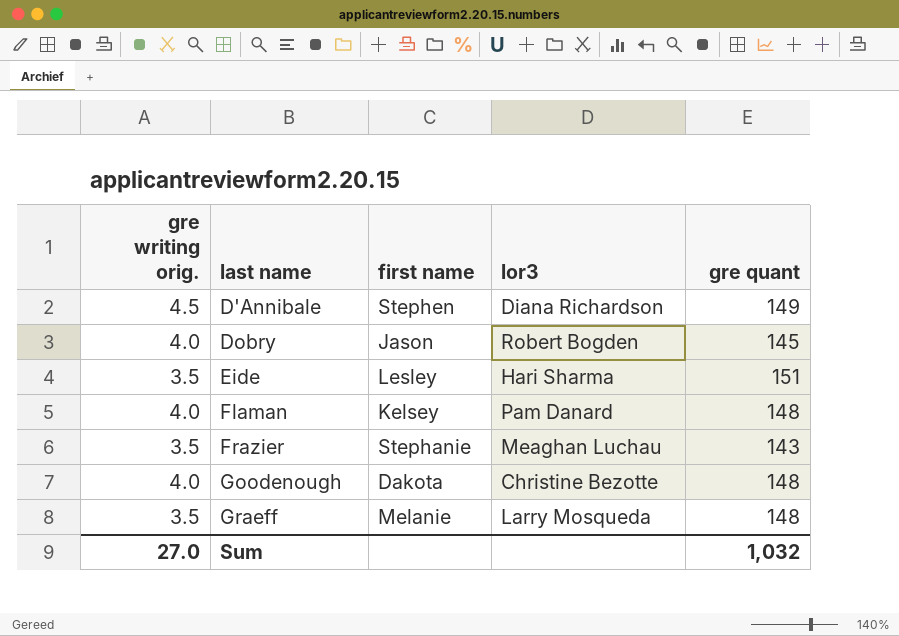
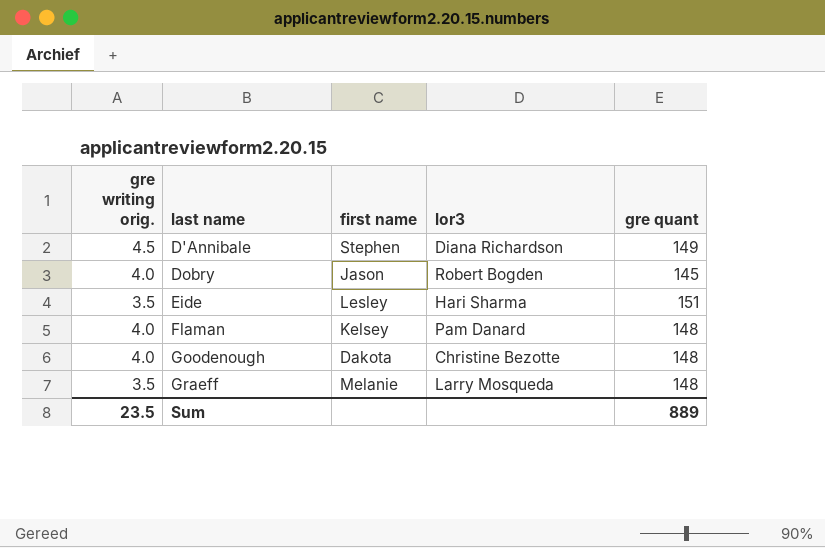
row Frazier: 3.5 | Stephanie | Meaghan Luchau | 143 -> none
Sum | gre writing orig.: 27.0 -> 23.5
Sum | gre quant: 1,032 -> 889

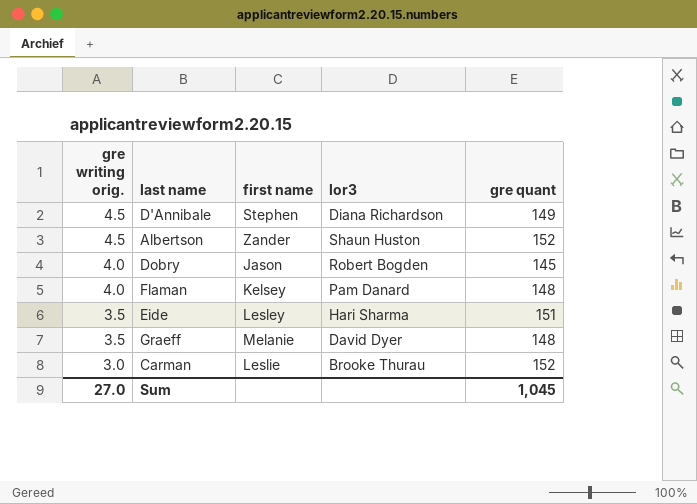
row order: last name ascending -> gre writing orig. descending
row Goodenough: 4.0 | Dakota | Christine Bezotte | 148 -> none
row Albertson: none -> 4.5 | Zander | Shaun Huston | 152
Graeff | lor3: Larry Mosqueda -> David Dyer
row Carman: none -> 3.0 | Leslie | Brooke Thurau | 152
Sum | gre writing orig.: 23.5 -> 27.0
Sum | gre quant: 889 -> 1,045

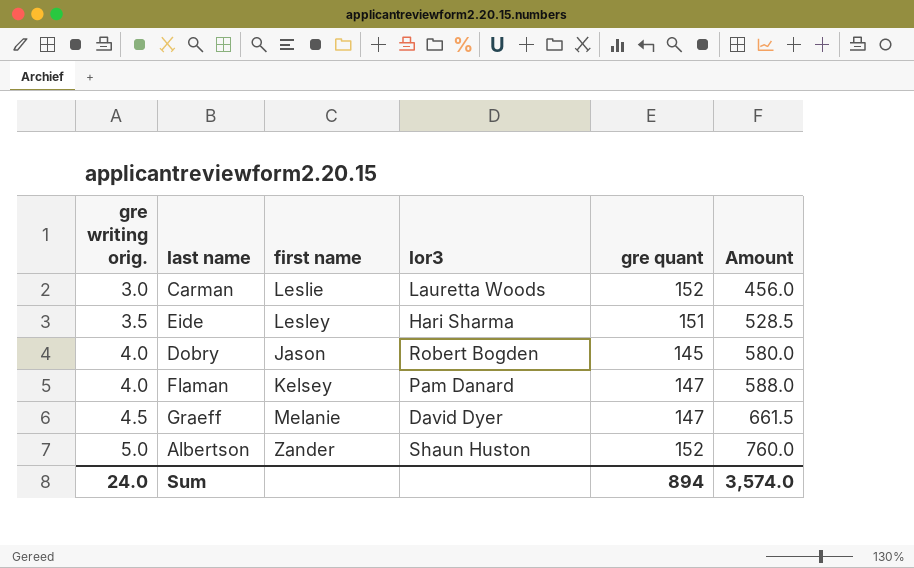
row order: gre writing orig. descending -> gre writing orig. ascending
column Amount | formula: none -> [gre writing orig.] * [gre quant]
row D'Annibale: 4.5 | Stephen | Diana Richardson | 149 -> none
Carman | lor3: Brooke Thurau -> Lauretta Woods
Flaman | gre quant: 148 -> 147
Graeff | gre writing orig.: 3.5 -> 4.5
Graeff | gre quant: 148 -> 147
Albertson | gre writing orig.: 4.5 -> 5.0
Sum | gre writing orig.: 27.0 -> 24.0
Sum | gre quant: 1,045 -> 894

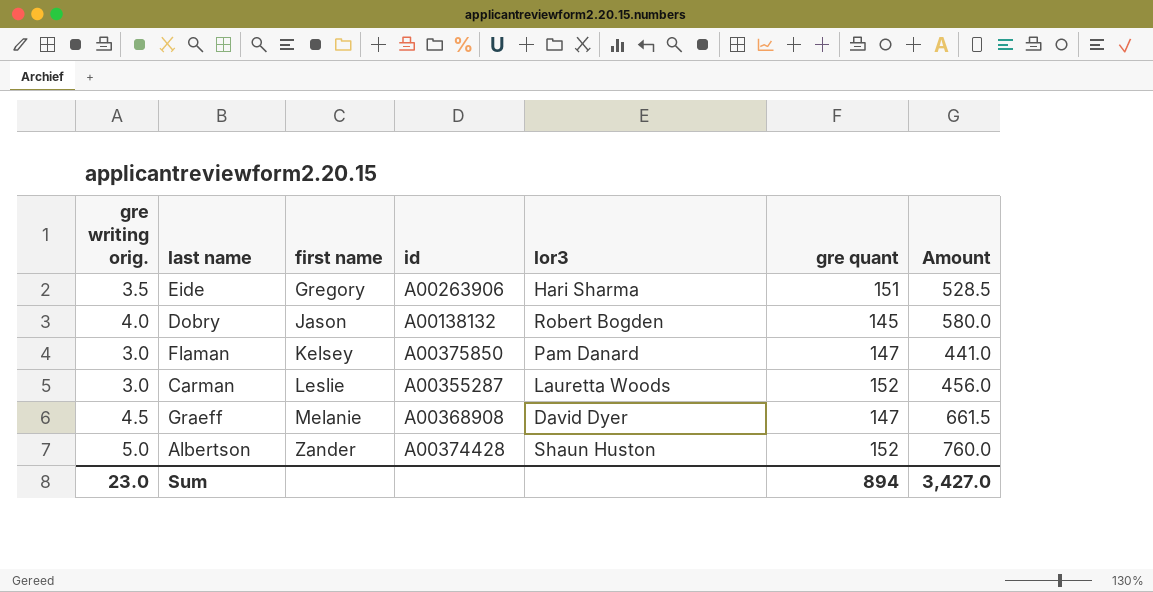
row order: gre writing orig. ascending -> first name ascending
column id | position: none -> 4
Eide | first name: Lesley -> Gregory
Flaman | gre writing orig.: 4.0 -> 3.0
Flaman | Amount: 588.0 -> 441.0
Sum | gre writing orig.: 24.0 -> 23.0
Sum | Amount: 3,574.0 -> 3,427.0

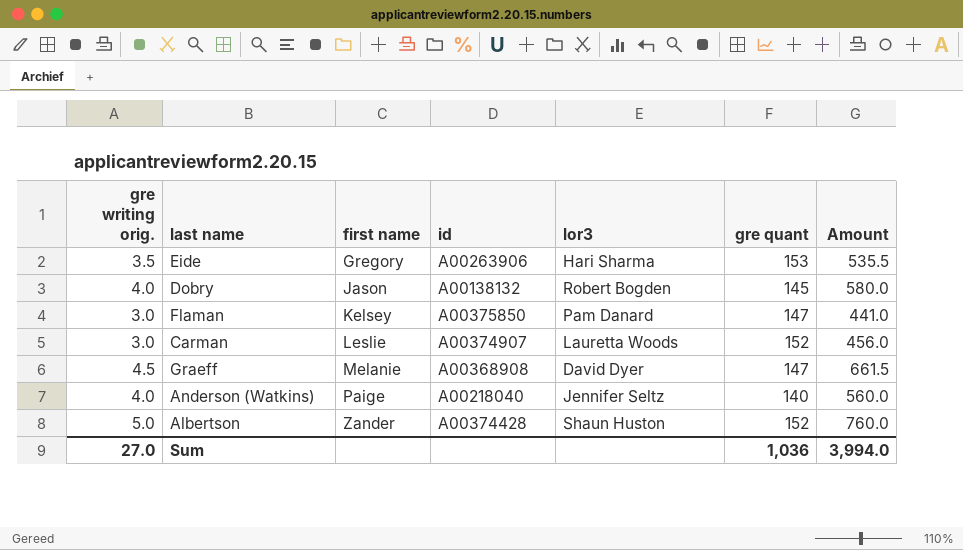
Eide | gre quant: 151 -> 153
Eide | Amount: 528.5 -> 535.5
Carman | id: A00355287 -> A00374907
row Anderson (Watkins): none -> 4.0 | Paige | A00218040 | Jennifer Seltz | 140 | 560.0
Sum | gre writing orig.: 23.0 -> 27.0
Sum | gre quant: 894 -> 1,036
Sum | Amount: 3,427.0 -> 3,994.0

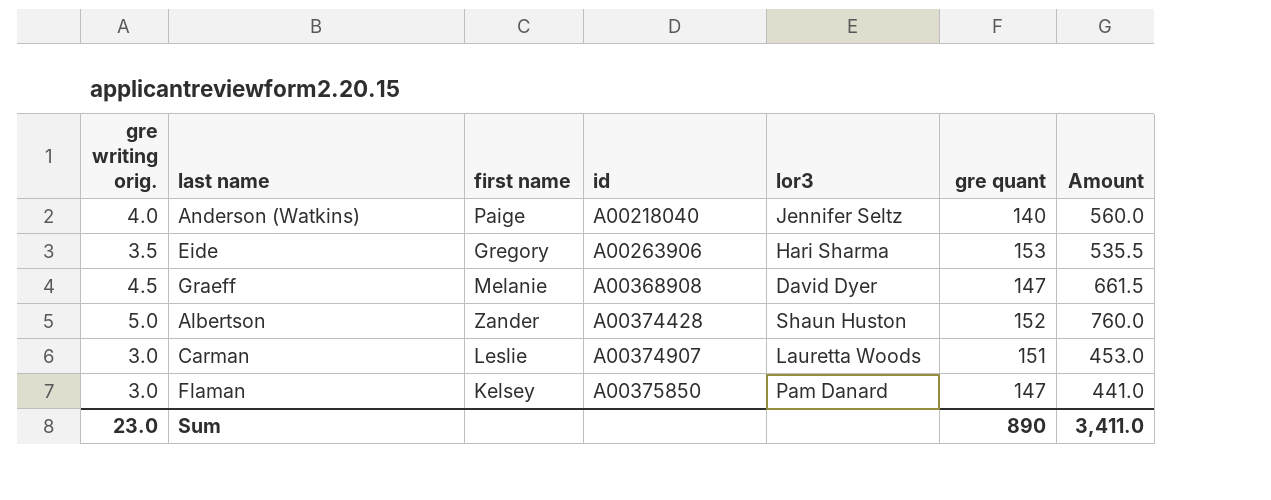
row order: first name ascending -> id ascending
row Dobry: 4.0 | Jason | A00138132 | Robert Bogden | 145 | 580.0 -> none
Carman | gre quant: 152 -> 151
Carman | Amount: 456.0 -> 453.0
Sum | gre writing orig.: 27.0 -> 23.0
Sum | gre quant: 1,036 -> 890
Sum | Amount: 3,994.0 -> 3,411.0

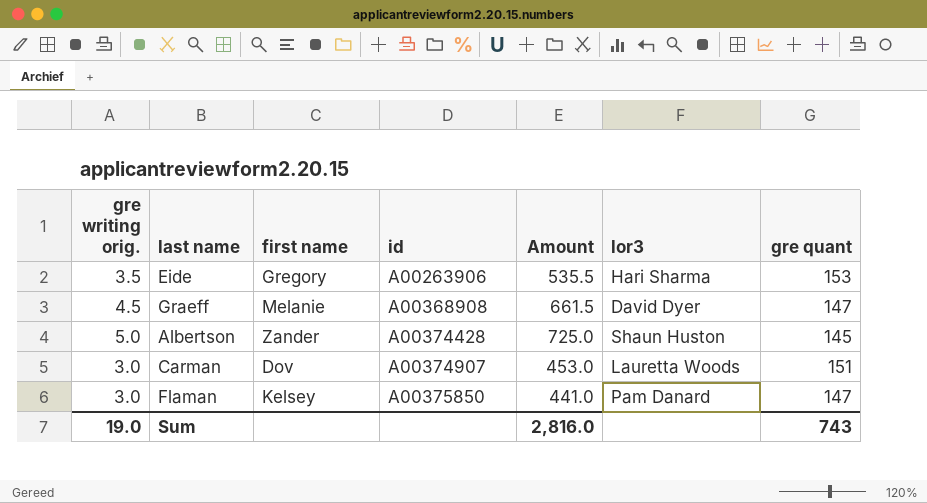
column Amount | position: 7 -> 5
row Anderson (Watkins): 4.0 | Paige | A00218040 | Jennifer Seltz | 140 | 560.0 -> none
Albertson | Amount: 760.0 -> 725.0
Albertson | gre quant: 152 -> 145
Carman | first name: Leslie -> Dov
Sum | gre writing orig.: 23.0 -> 19.0
Sum | Amount: 3,411.0 -> 2,816.0
Sum | gre quant: 890 -> 743

